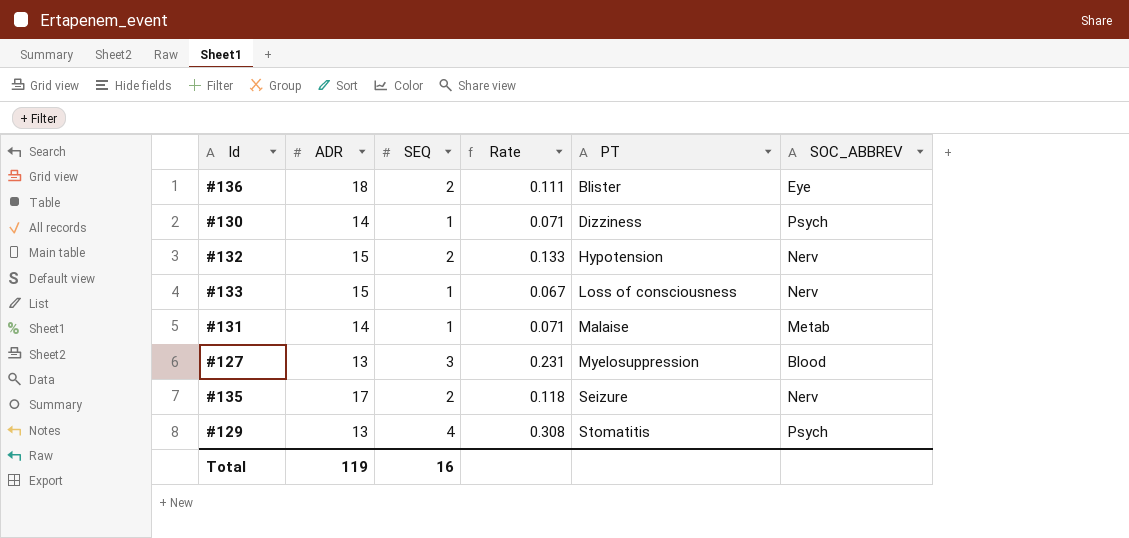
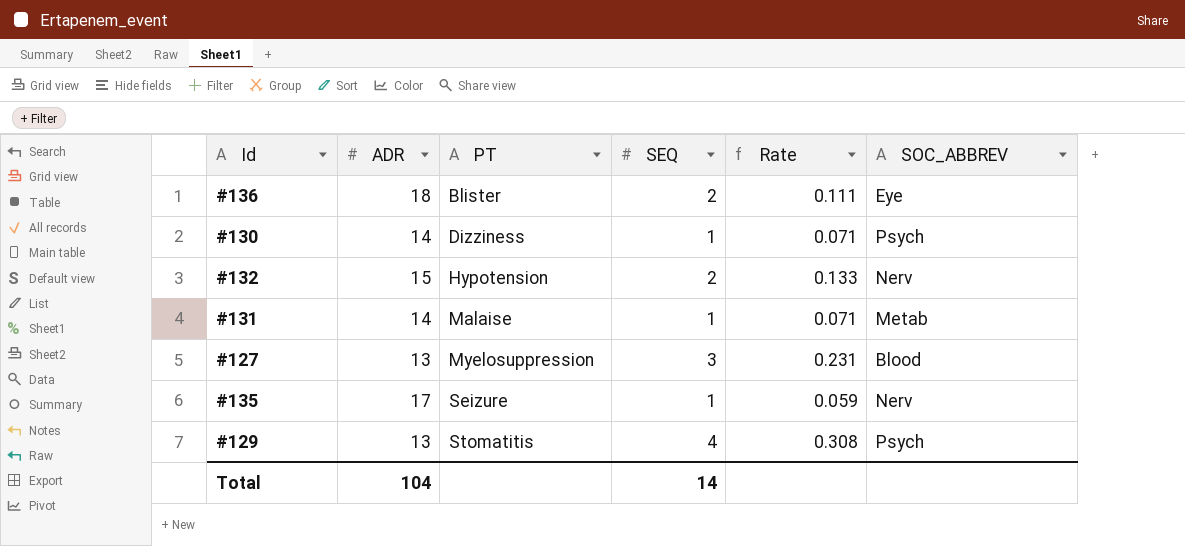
column PT | position: 5 -> 3
row #133: 15 | 1 | 0.067 | Loss of consciousness | Nerv -> none
#135 | SEQ: 2 -> 1
#135 | Rate: 0.118 -> 0.059
Total | ADR: 119 -> 104
Total | SEQ: 16 -> 14

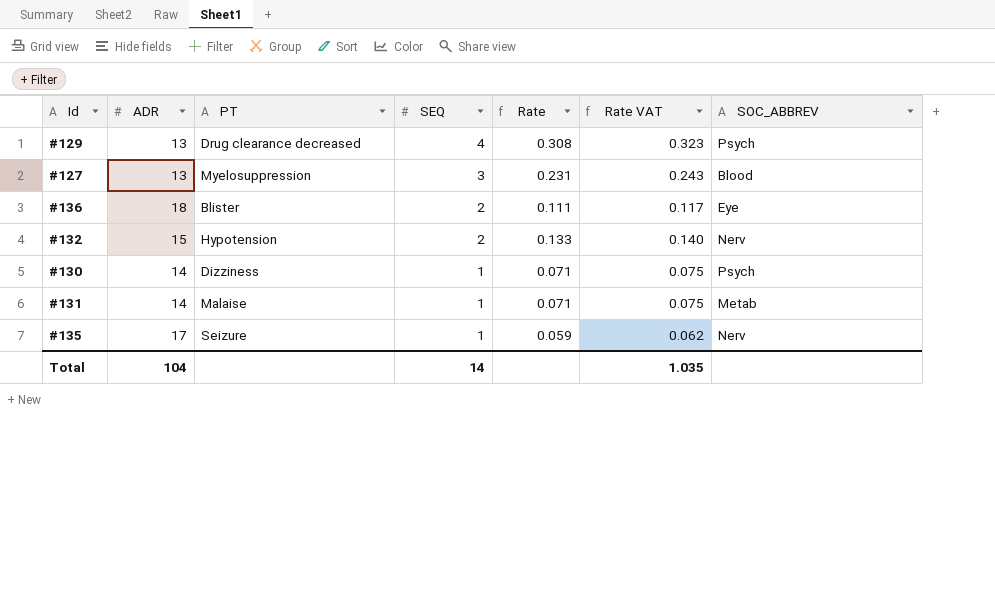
row order: PT ascending -> SEQ descending
column Rate VAT | formula: none -> [Rate] * 1.05
#129 | PT: Stomatitis -> Drug clearance decreased

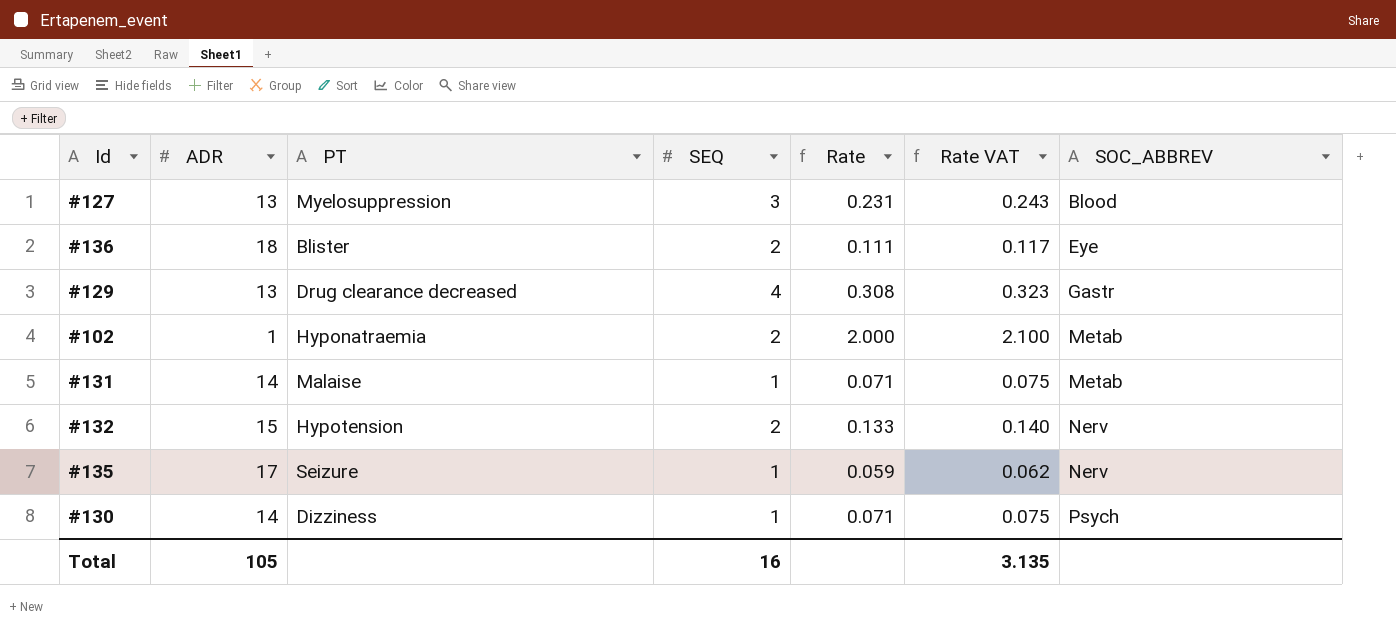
row order: SEQ descending -> SOC_ABBREV ascending
#129 | SOC_ABBREV: Psych -> Gastr
row #102: none -> 1 | Hyponatraemia | 2 | 2.000 | 2.100 | Metab
Total | ADR: 104 -> 105
Total | SEQ: 14 -> 16
Total | Rate VAT: 1.035 -> 3.135

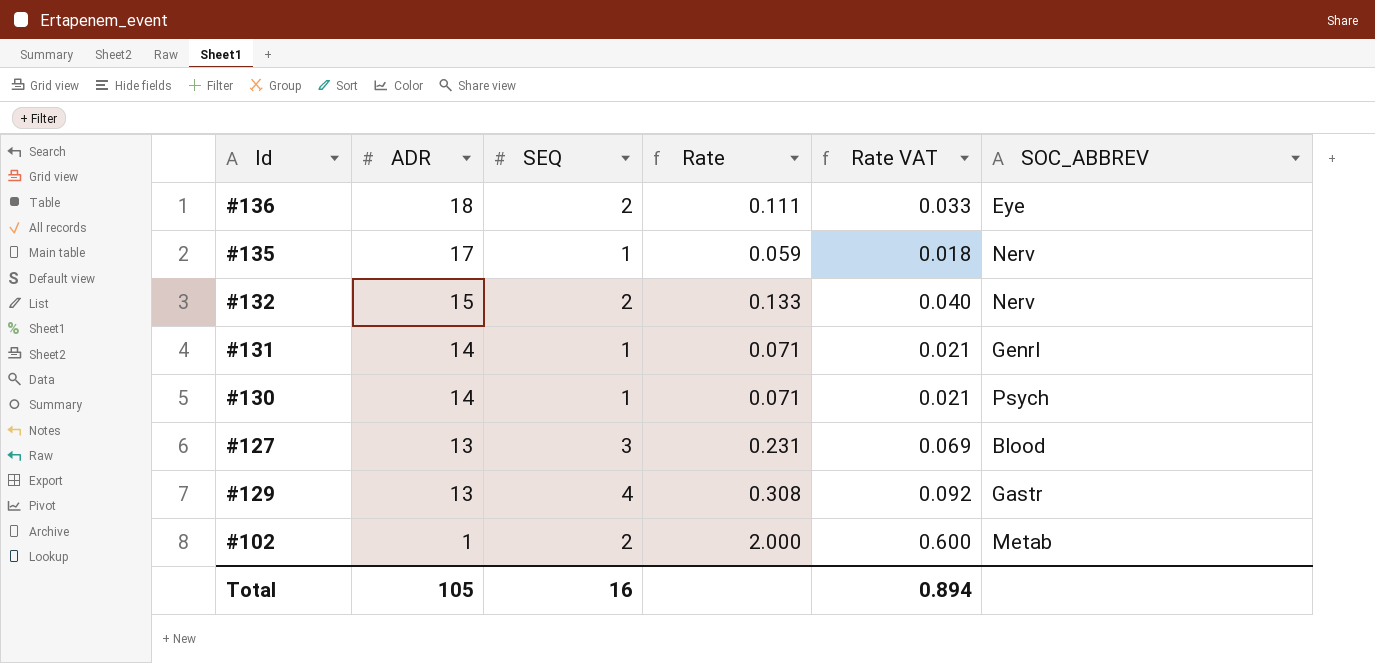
row order: SOC_ABBREV ascending -> ADR descending
column PT | position: 3 -> none
column Rate VAT | formula: [Rate] * 1.05 -> [Rate] * 0.3
#131 | SOC_ABBREV: Metab -> Genrl
Total | Rate VAT: 3.135 -> 0.894

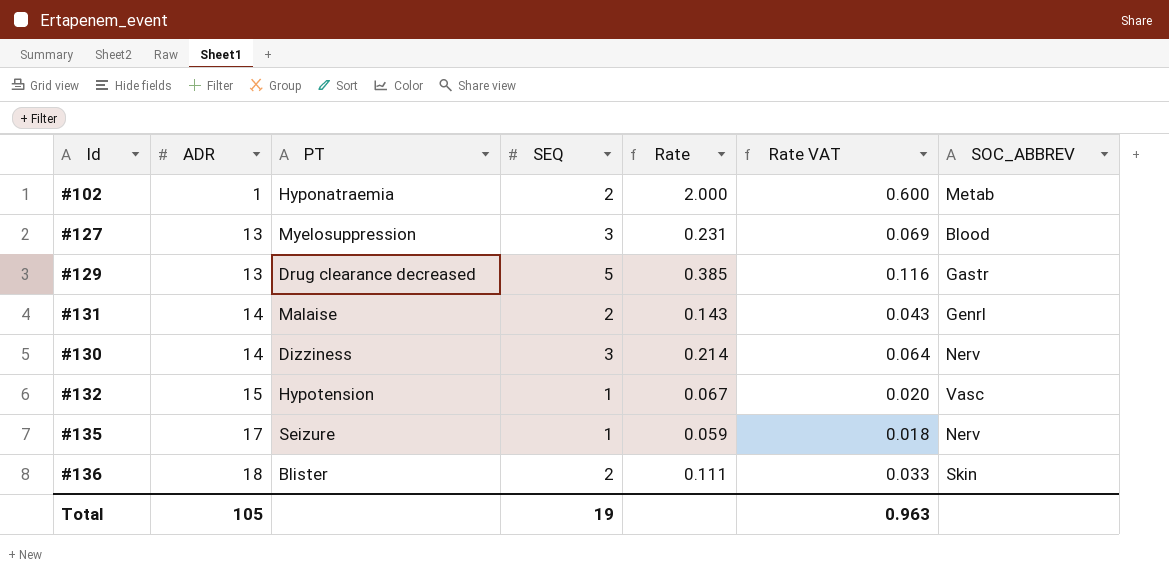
row order: ADR descending -> ADR ascending
column PT | position: none -> 3
#129 | SEQ: 4 -> 5
#129 | Rate: 0.308 -> 0.385
#129 | Rate VAT: 0.092 -> 0.116
#131 | SEQ: 1 -> 2
#131 | Rate: 0.071 -> 0.143
#131 | Rate VAT: 0.021 -> 0.043
#130 | SEQ: 1 -> 3
#130 | Rate: 0.071 -> 0.214
#130 | Rate VAT: 0.021 -> 0.064
#130 | SOC_ABBREV: Psych -> Nerv
#132 | SEQ: 2 -> 1
#132 | Rate: 0.133 -> 0.067
#132 | Rate VAT: 0.040 -> 0.020
#132 | SOC_ABBREV: Nerv -> Vasc
#136 | SOC_ABBREV: Eye -> Skin
Total | SEQ: 16 -> 19
Total | Rate VAT: 0.894 -> 0.963

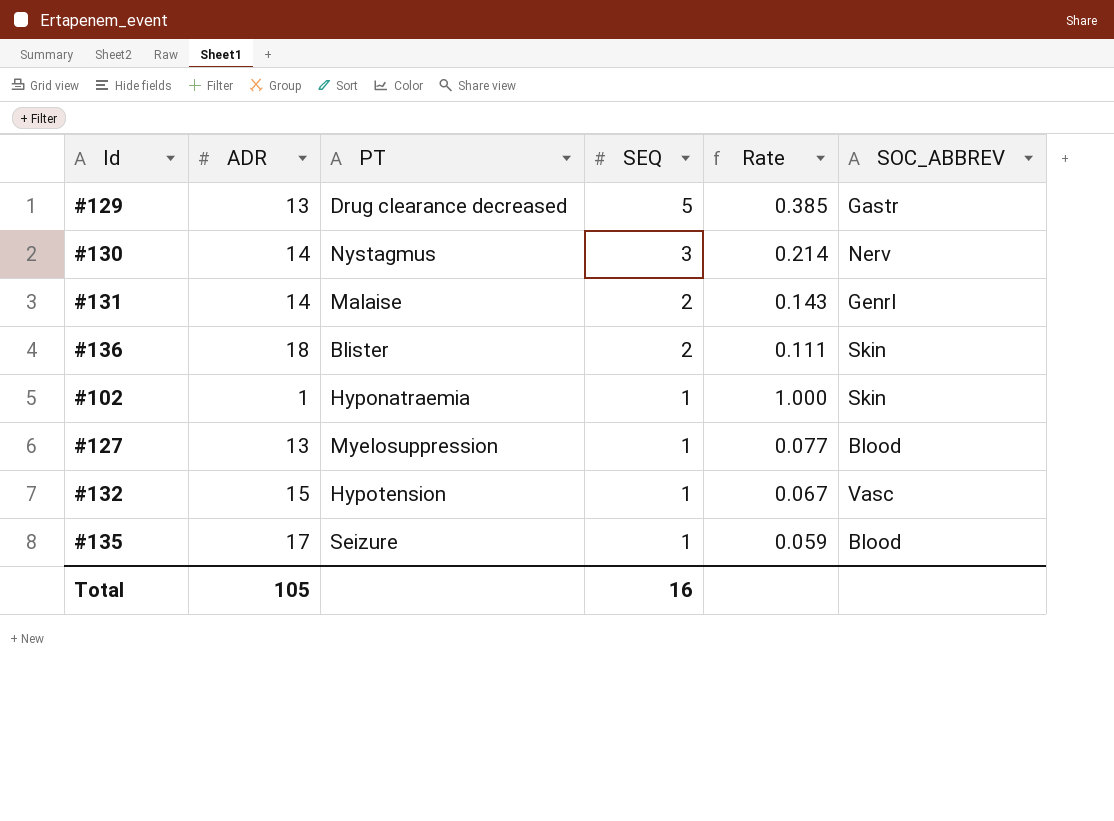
row order: ADR ascending -> SEQ descending
column Rate VAT | formula: [Rate] * 0.3 -> none
#130 | PT: Dizziness -> Nystagmus
#102 | SEQ: 2 -> 1
#102 | Rate: 2.000 -> 1.000
#102 | SOC_ABBREV: Metab -> Skin
#127 | SEQ: 3 -> 1
#127 | Rate: 0.231 -> 0.077
#135 | SOC_ABBREV: Nerv -> Blood
Total | SEQ: 19 -> 16

